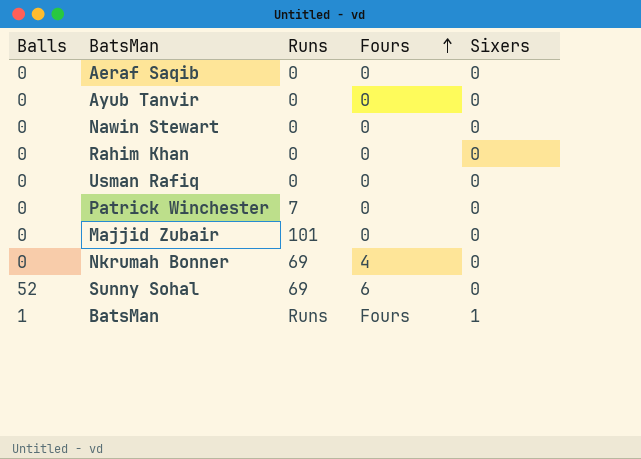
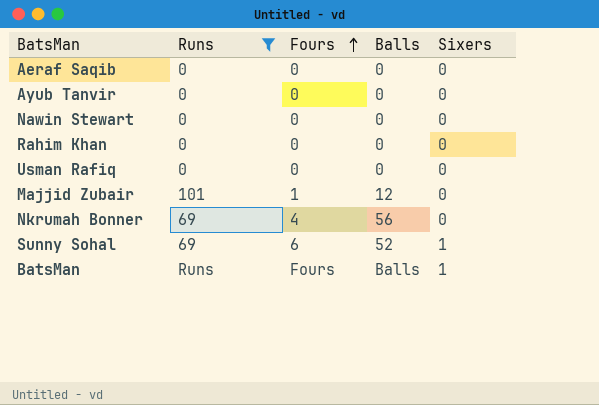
filter: none -> Runs != 7
column Balls | position: 1 -> 4
Majjid Zubair | Fours: 0 -> 1
Majjid Zubair | Balls: 0 -> 12
Nkrumah Bonner | Balls: 0 -> 56
Sunny Sohal | Sixers: 0 -> 1
BatsMan | Balls: 1 -> Balls

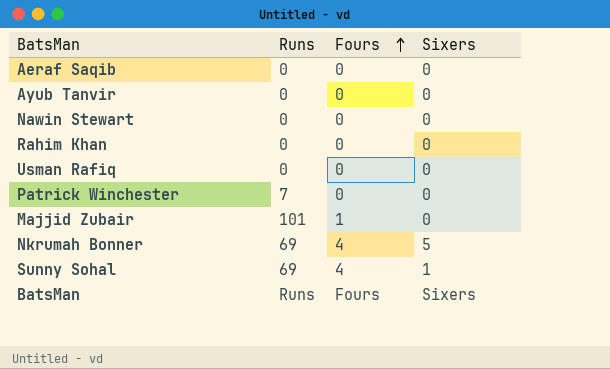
filter: Runs != 7 -> none
column Balls | position: 4 -> none
Nkrumah Bonner | Sixers: 0 -> 5
Sunny Sohal | Fours: 6 -> 4
BatsMan | Sixers: 1 -> Sixers

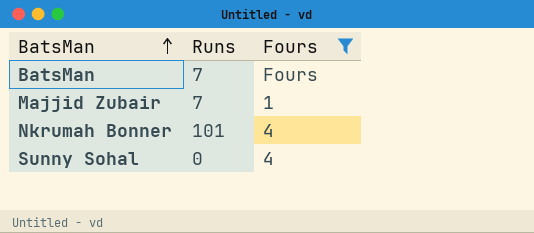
filter: none -> Fours != 0
row order: Fours ascending -> BatsMan ascending
column Sixers | position: 4 -> none
BatsMan | Runs: Runs -> 7
Majjid Zubair | Runs: 101 -> 7
Nkrumah Bonner | Runs: 69 -> 101
Sunny Sohal | Runs: 69 -> 0

